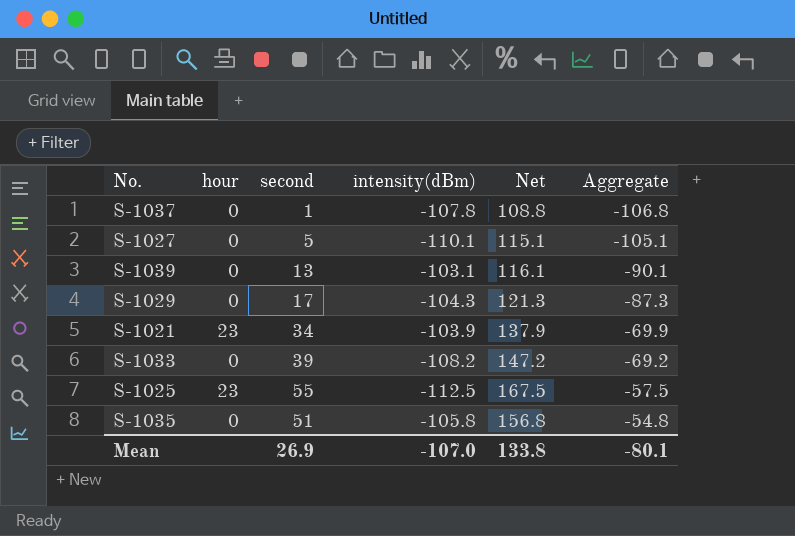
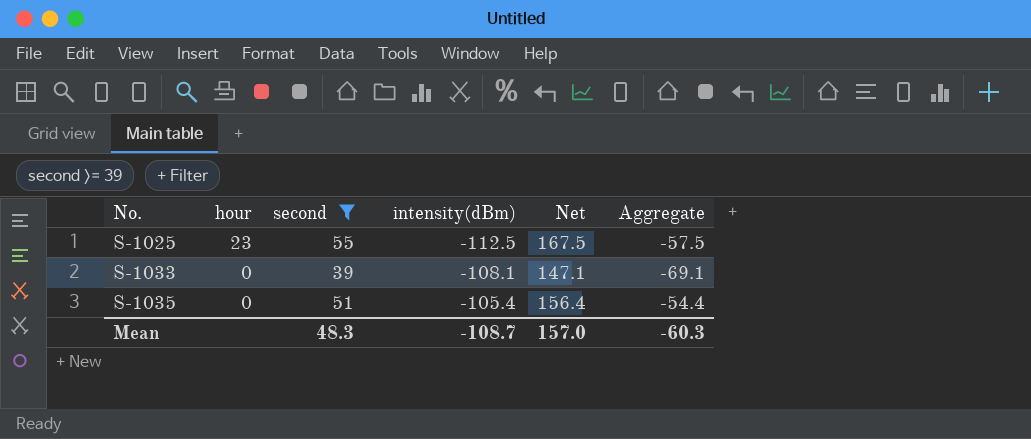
filter: none -> second >= 39
row order: Aggregate ascending -> No. ascending
S-1033 | intensity(dBm): -108.2 -> -108.1
S-1033 | Net: 147.2 -> 147.1
S-1033 | Aggregate: -69.2 -> -69.1
S-1035 | intensity(dBm): -105.8 -> -105.4
S-1035 | Net: 156.8 -> 156.4
S-1035 | Aggregate: -54.8 -> -54.4
Mean | second: 26.9 -> 48.3
Mean | intensity(dBm): -107.0 -> -108.7
Mean | Net: 133.8 -> 157.0
Mean | Aggregate: -80.1 -> -60.3

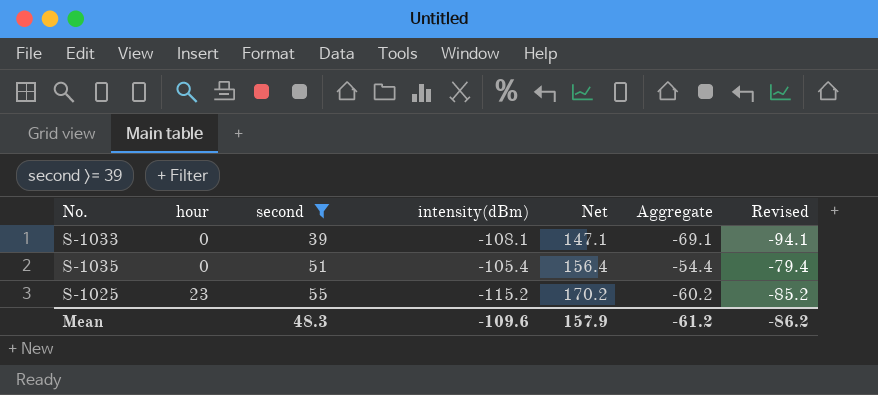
row order: No. ascending -> hour ascending
column Revised | formula: none -> [Aggregate] - 25
S-1025 | intensity(dBm): -112.5 -> -115.2
S-1025 | Net: 167.5 -> 170.2
S-1025 | Aggregate: -57.5 -> -60.2
Mean | intensity(dBm): -108.7 -> -109.6
Mean | Net: 157.0 -> 157.9
Mean | Aggregate: -60.3 -> -61.2

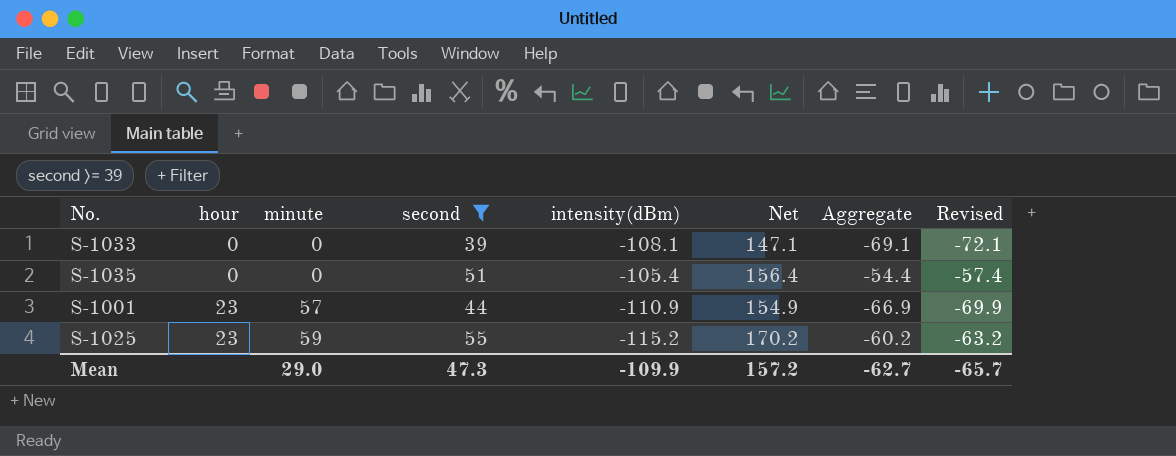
column minute | position: none -> 3
column Revised | formula: [Aggregate] - 25 -> [Aggregate] - 3
row S-1001: none -> 23 | 57 | 44 | -110.9 | 154.9 | -66.9 | -69.9
Mean | second: 48.3 -> 47.3
Mean | intensity(dBm): -109.6 -> -109.9
Mean | Net: 157.9 -> 157.2
Mean | Aggregate: -61.2 -> -62.7
Mean | Revised: -86.2 -> -65.7

